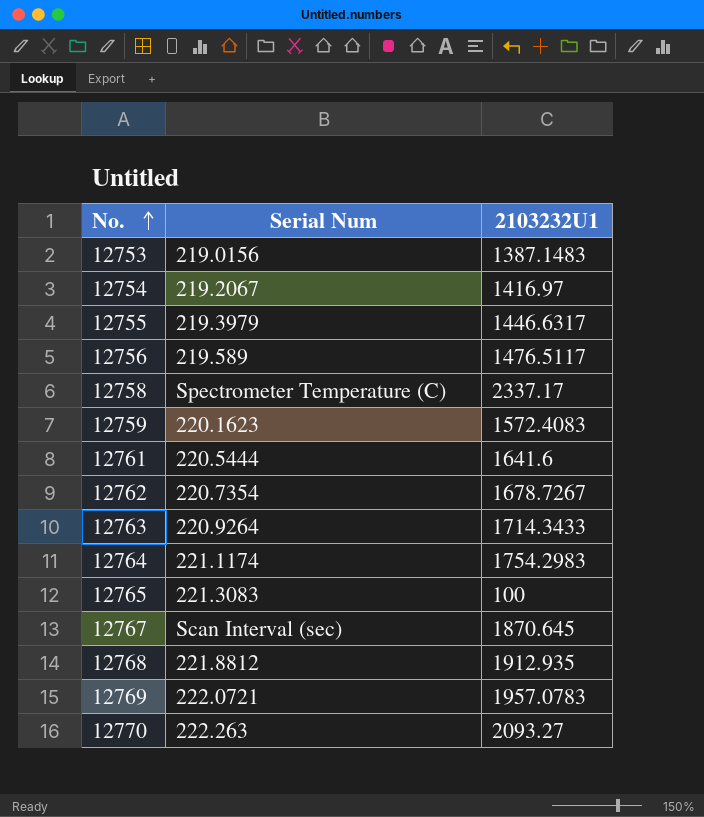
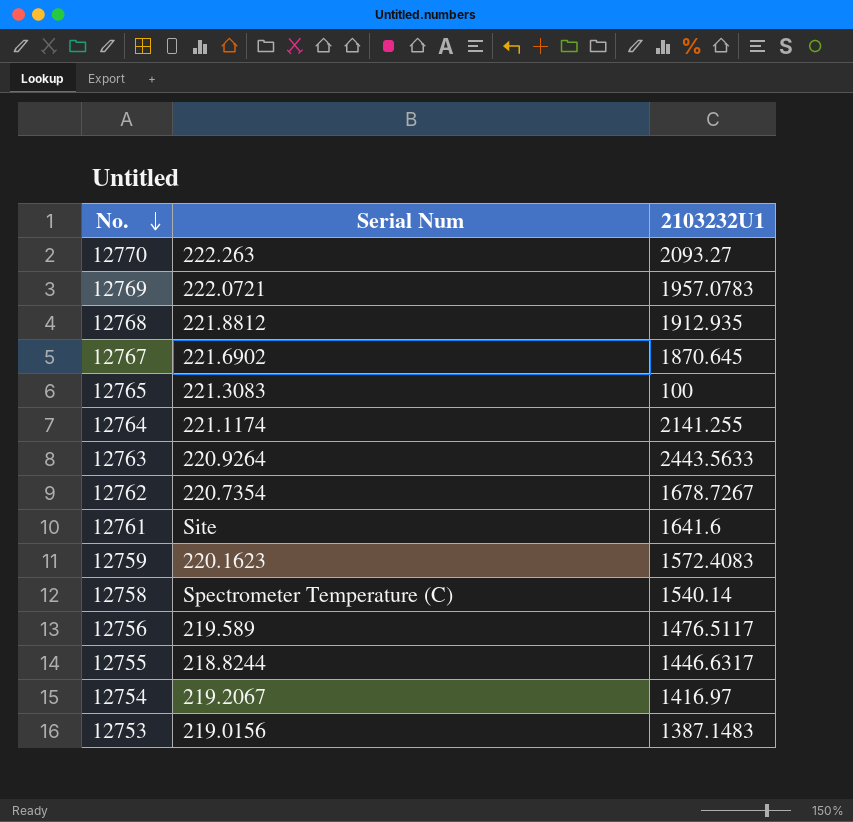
row order: No. ascending -> No. descending
12767 | Serial Num: Scan Interval (sec) -> 221.6902
12764 | 2103232U1: 1754.2983 -> 2141.255
12763 | 2103232U1: 1714.3433 -> 2443.5633
12761 | Serial Num: 220.5444 -> Site
12758 | 2103232U1: 2337.17 -> 1540.14
12755 | Serial Num: 219.3979 -> 218.8244

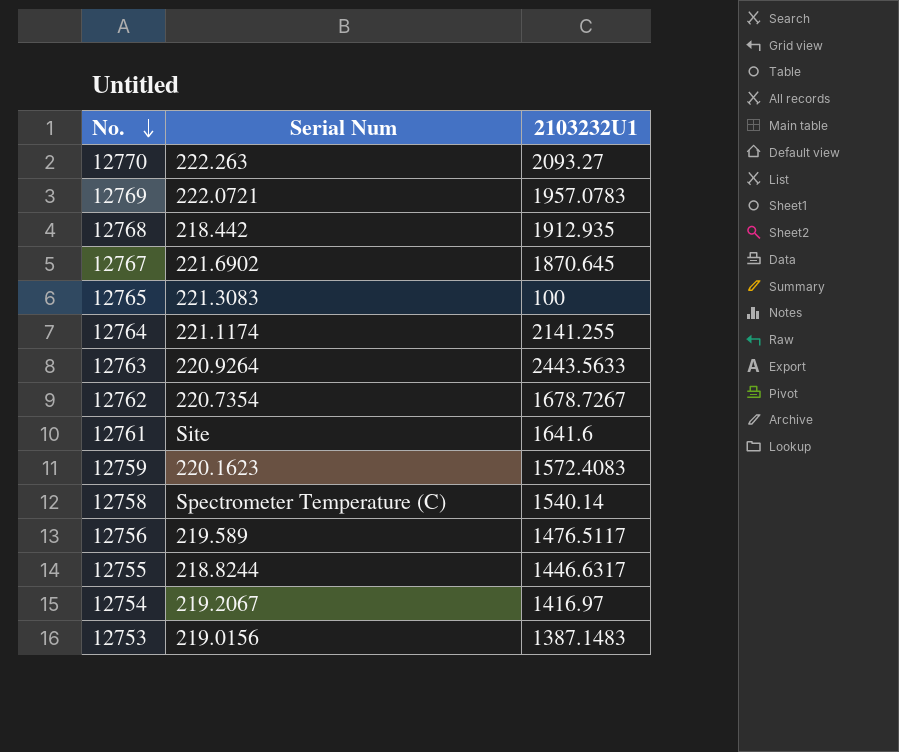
12768 | Serial Num: 221.8812 -> 218.442

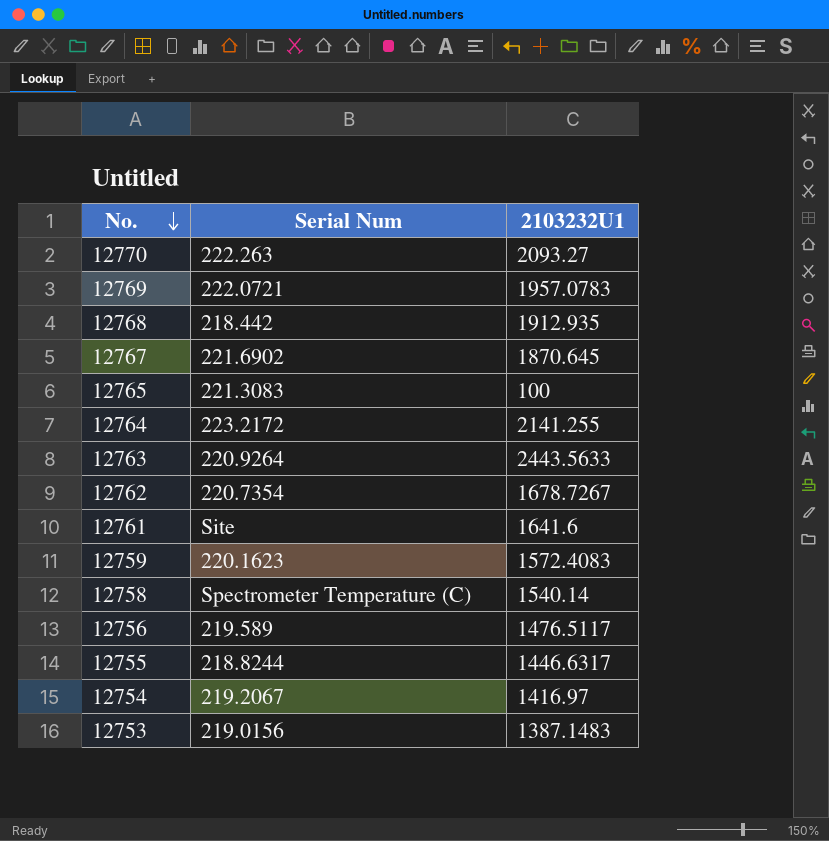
12764 | Serial Num: 221.1174 -> 223.2172

